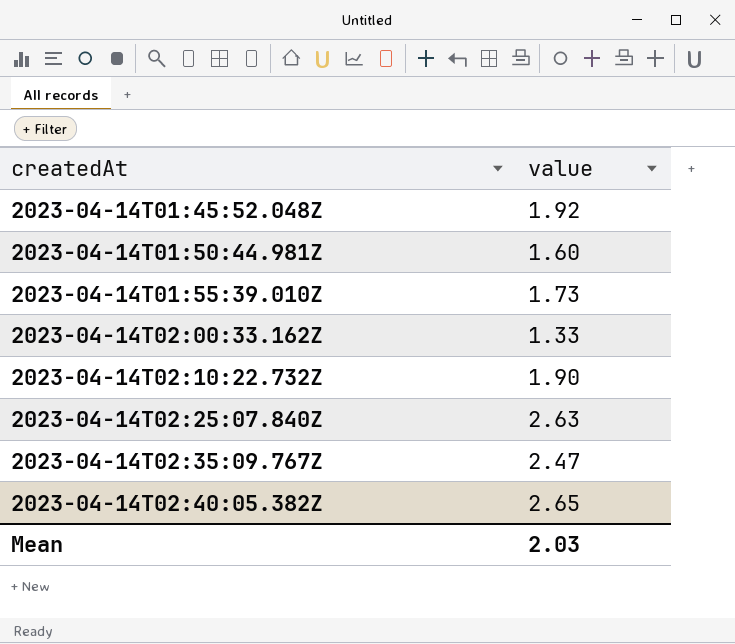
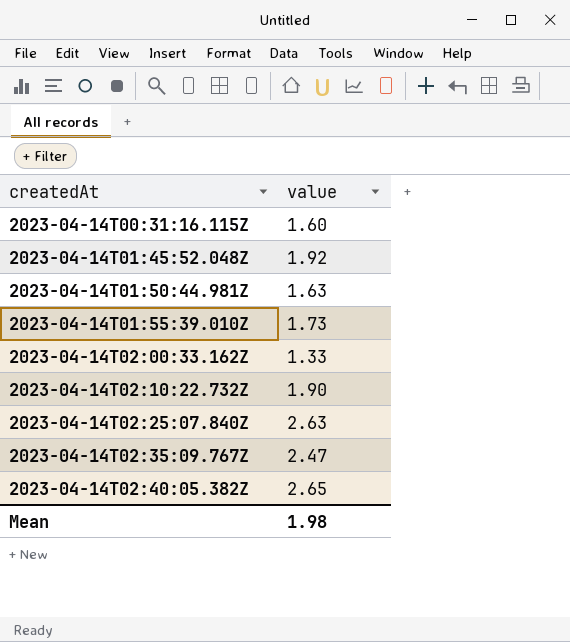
row 2023-04-14T00:31:16.115Z: none -> 1.60
2023-04-14T01:50:44.981Z | value: 1.60 -> 1.63
Mean | value: 2.03 -> 1.98

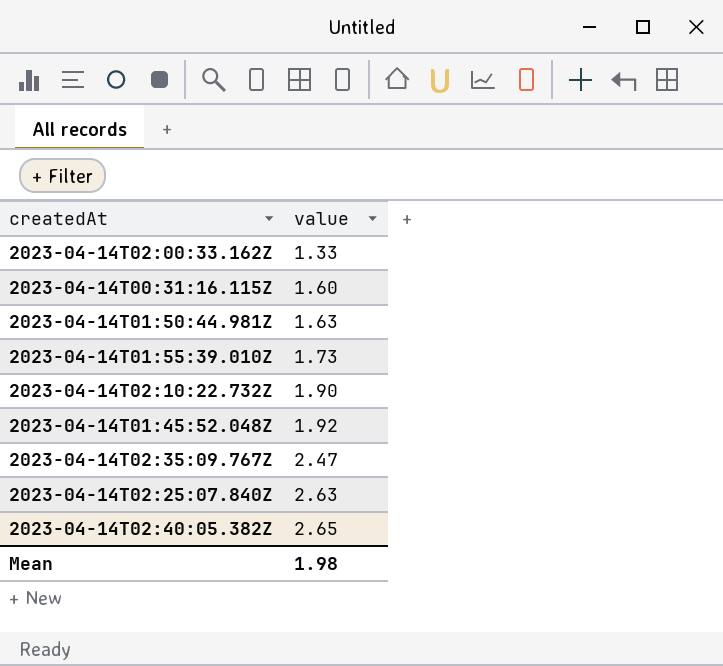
row order: createdAt ascending -> value ascending

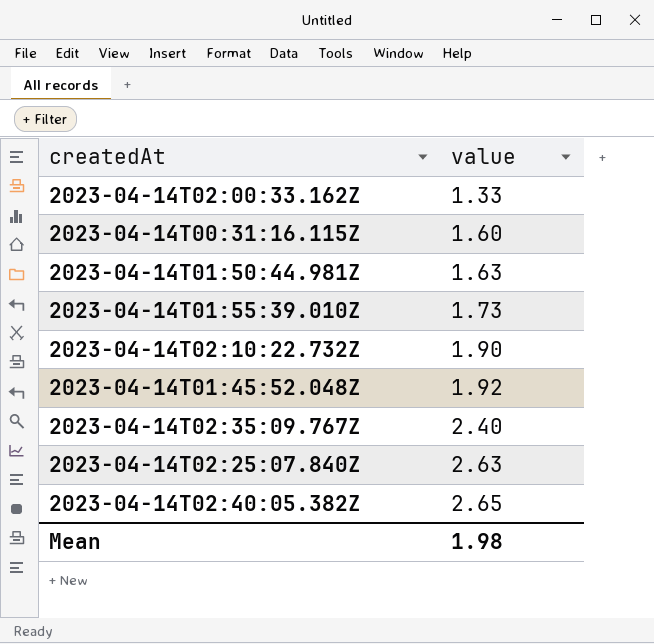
2023-04-14T02:35:09.767Z | value: 2.47 -> 2.40

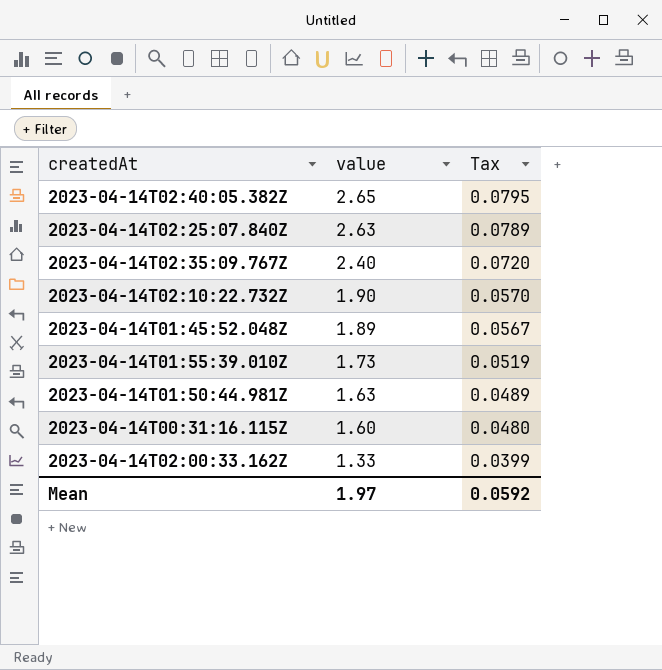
row order: value ascending -> value descending
column Tax | formula: none -> [value] * 0.03
2023-04-14T01:45:52.048Z | value: 1.92 -> 1.89
Mean | value: 1.98 -> 1.97

